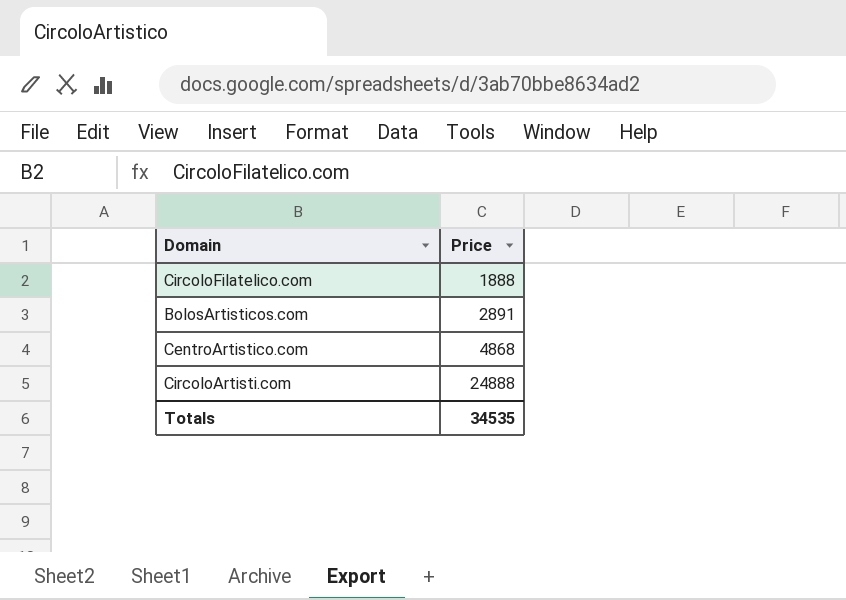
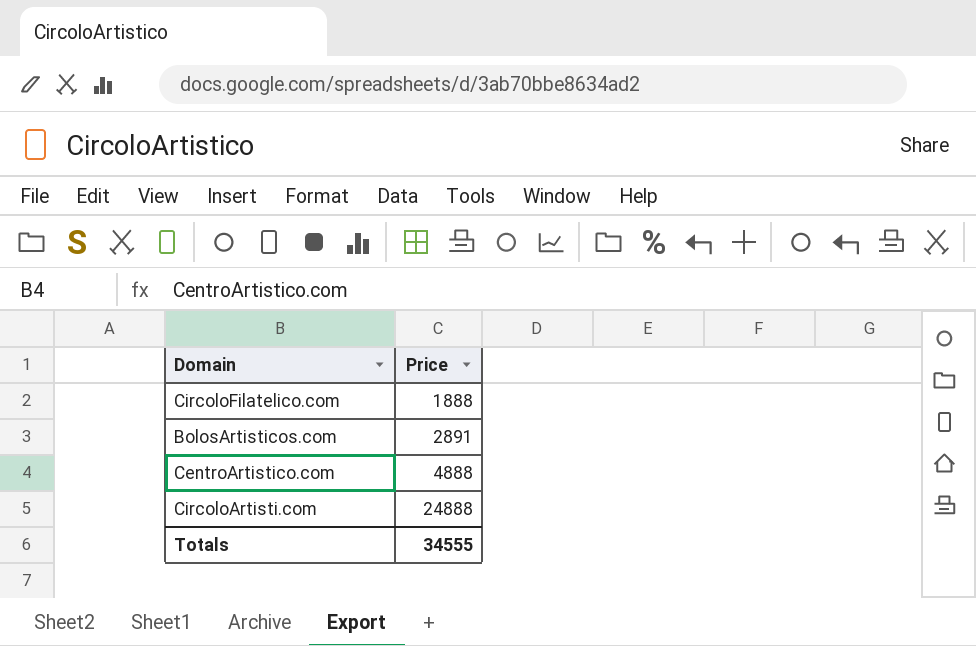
CentroArtistico.com | Price: 4868 -> 4888
Totals | Price: 34535 -> 34555

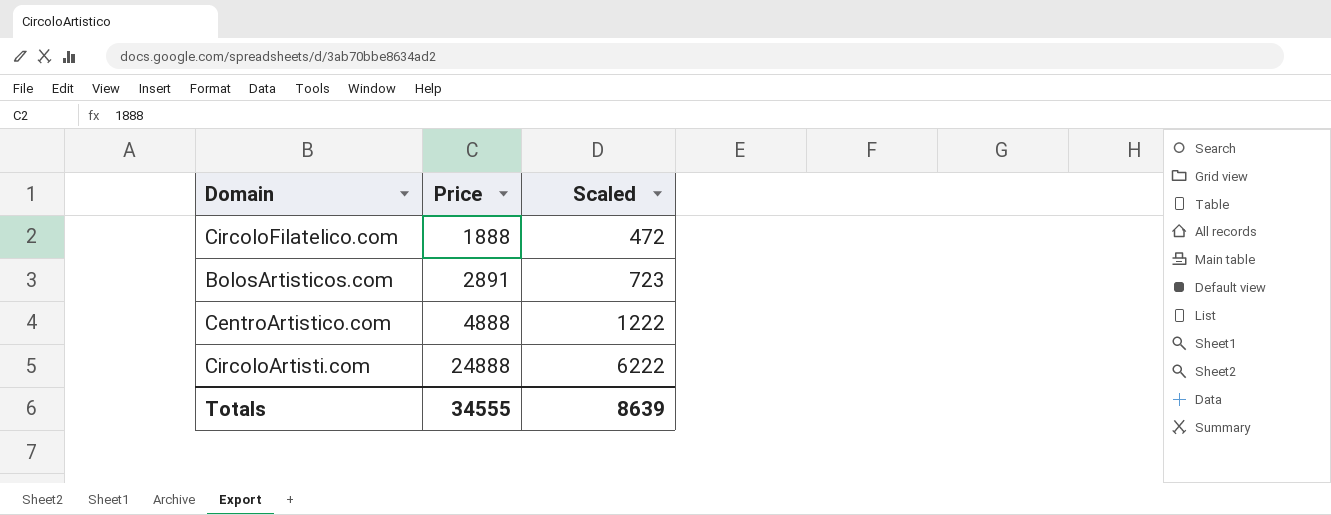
column Scaled | formula: none -> [Price] * 0.25

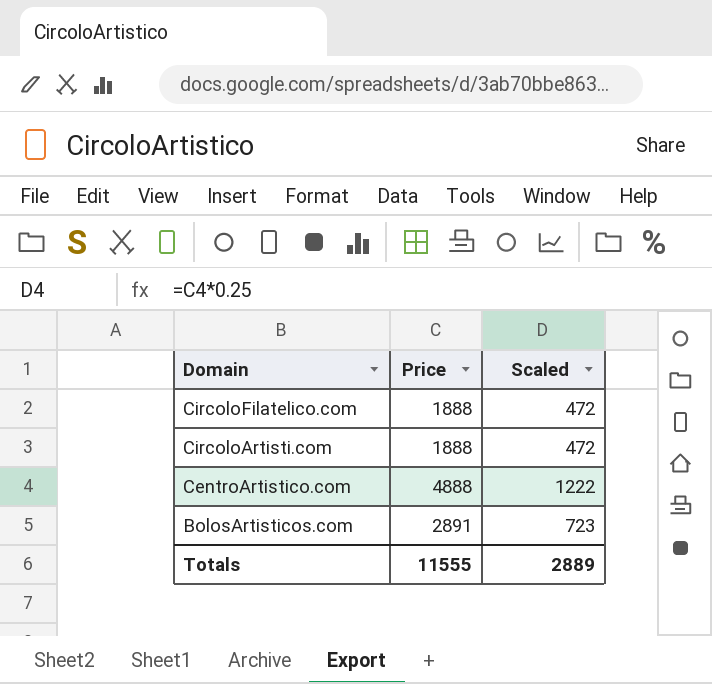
row order: Price ascending -> Domain descending
CircoloArtisti.com | Price: 24888 -> 1888
CircoloArtisti.com | Scaled: 6222 -> 472
Totals | Price: 34555 -> 11555
Totals | Scaled: 8639 -> 2889

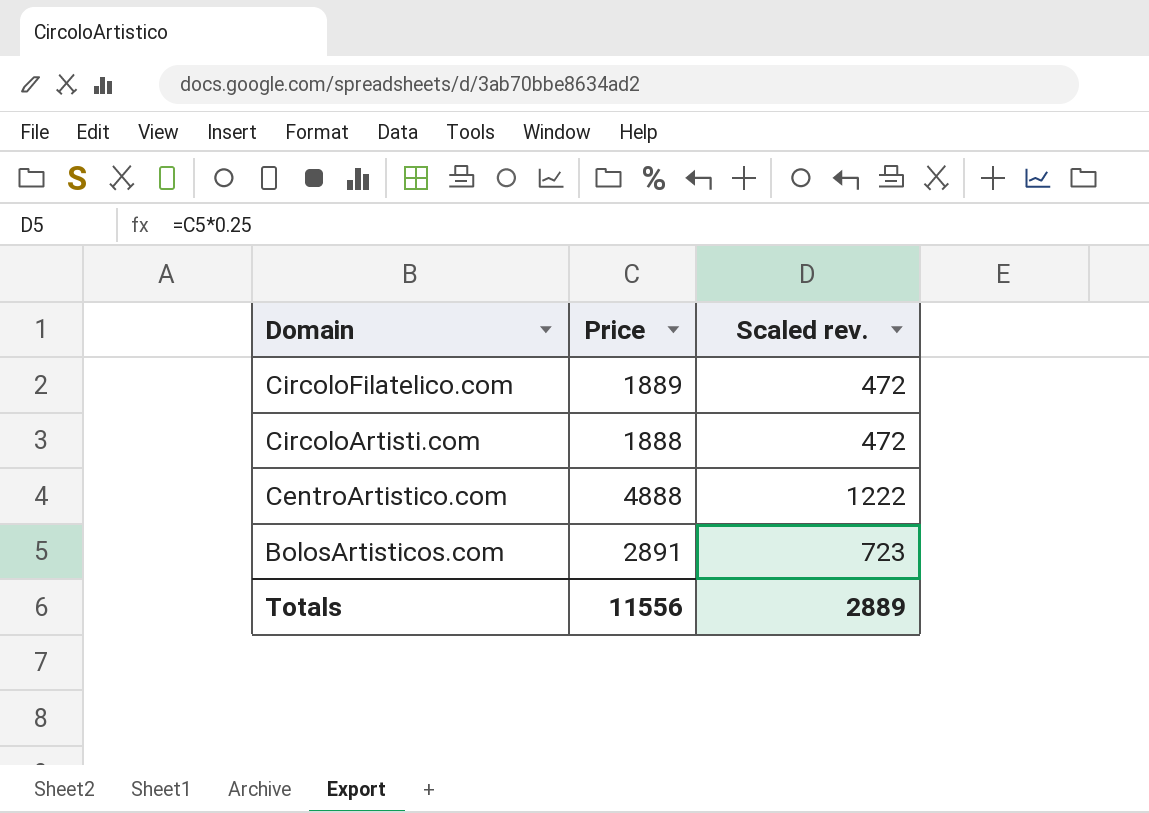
column name: Scaled -> Scaled rev.
CircoloFilatelico.com | Price: 1888 -> 1889
Totals | Price: 11555 -> 11556

